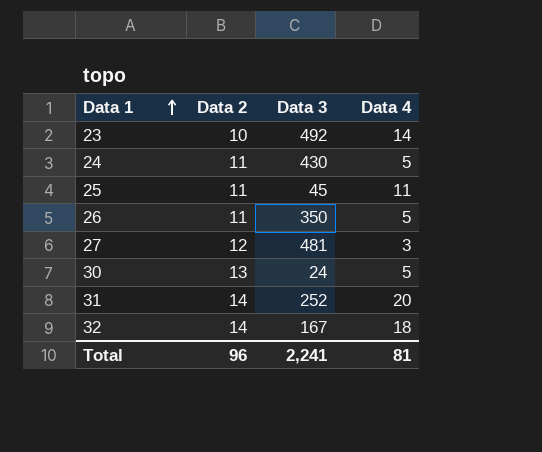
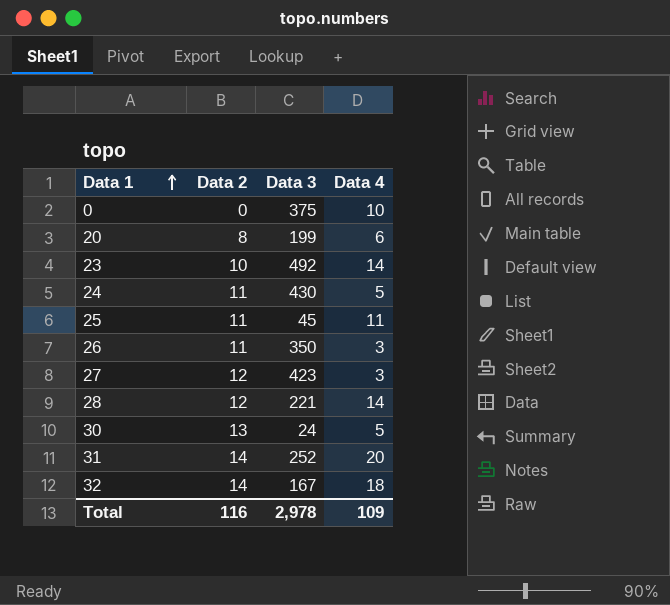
row 0: none -> 0 | 375 | 10
row 20: none -> 8 | 199 | 6
26 | Data 4: 5 -> 3
27 | Data 3: 481 -> 423
row 28: none -> 12 | 221 | 14
Total | Data 2: 96 -> 116
Total | Data 3: 2,241 -> 2,978
Total | Data 4: 81 -> 109

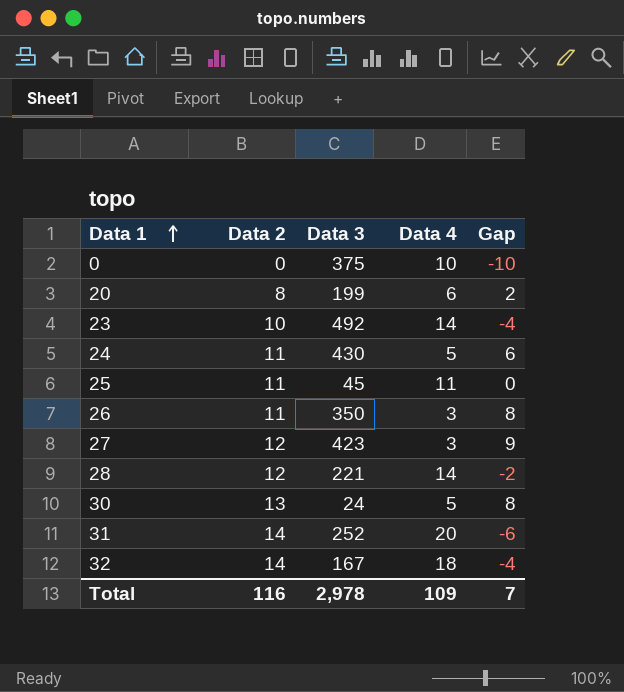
column Gap | formula: none -> [Data 2] - [Data 4]

